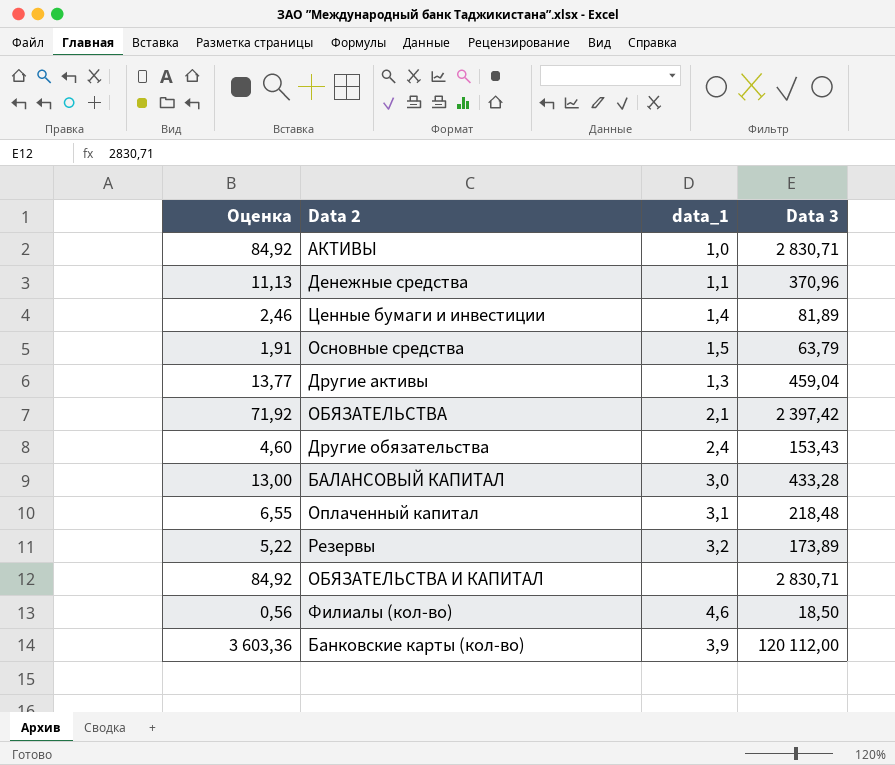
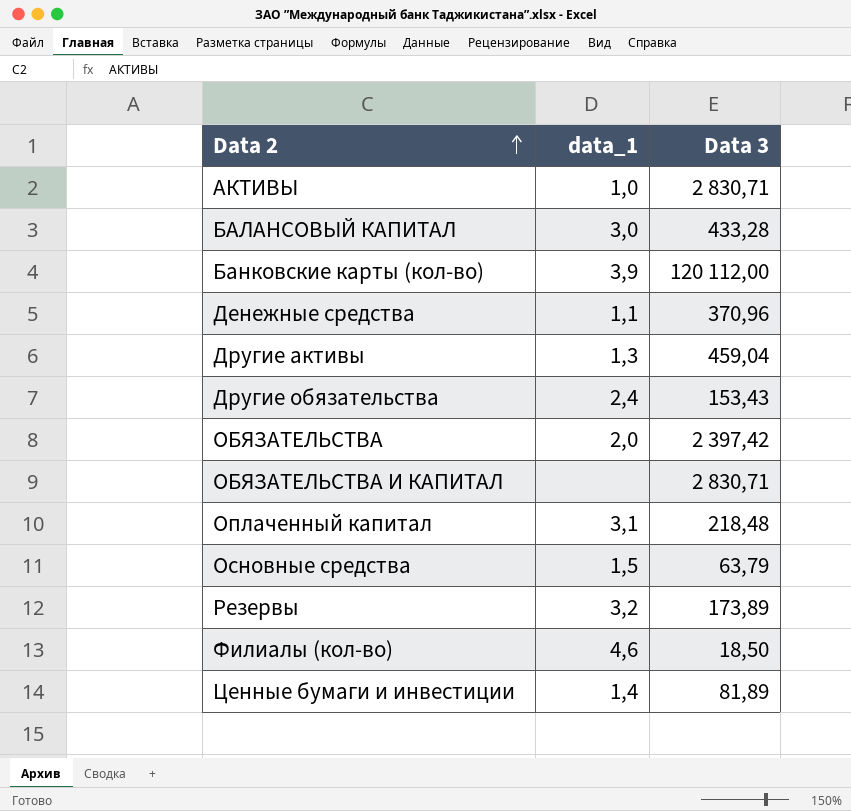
row order: none -> Data 2 ascending
column Оценка | formula: [Data 3] * 0,03 -> none
ОБЯЗАТЕЛЬСТВА | data_1: 2,1 -> 2,0

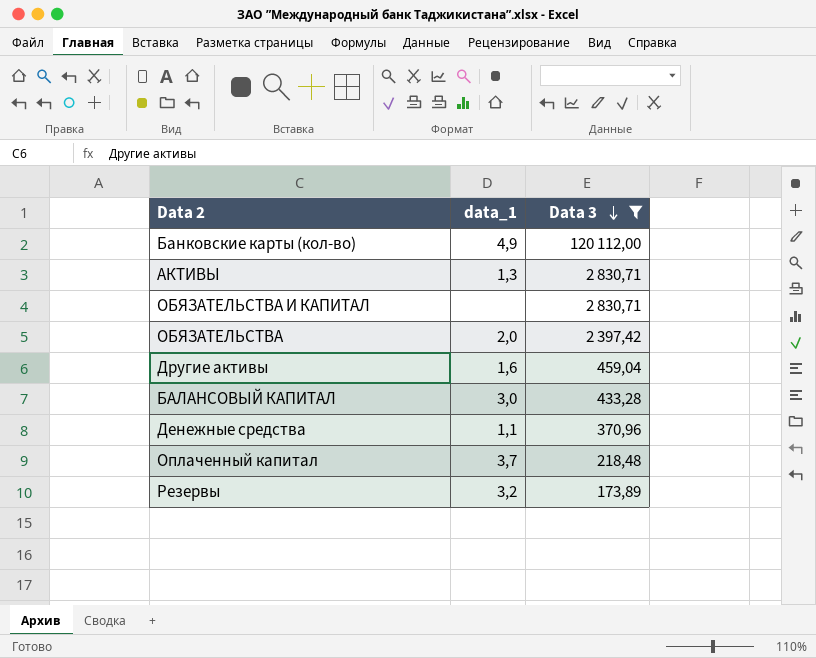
filter: none -> Data 3 >= 173,89
row order: Data 2 ascending -> Data 3 descending
Банковские карты (кол-во) | data_1: 3,9 -> 4,9
АКТИВЫ | data_1: 1,0 -> 1,3
Другие активы | data_1: 1,3 -> 1,6
Оплаченный капитал | data_1: 3,1 -> 3,7

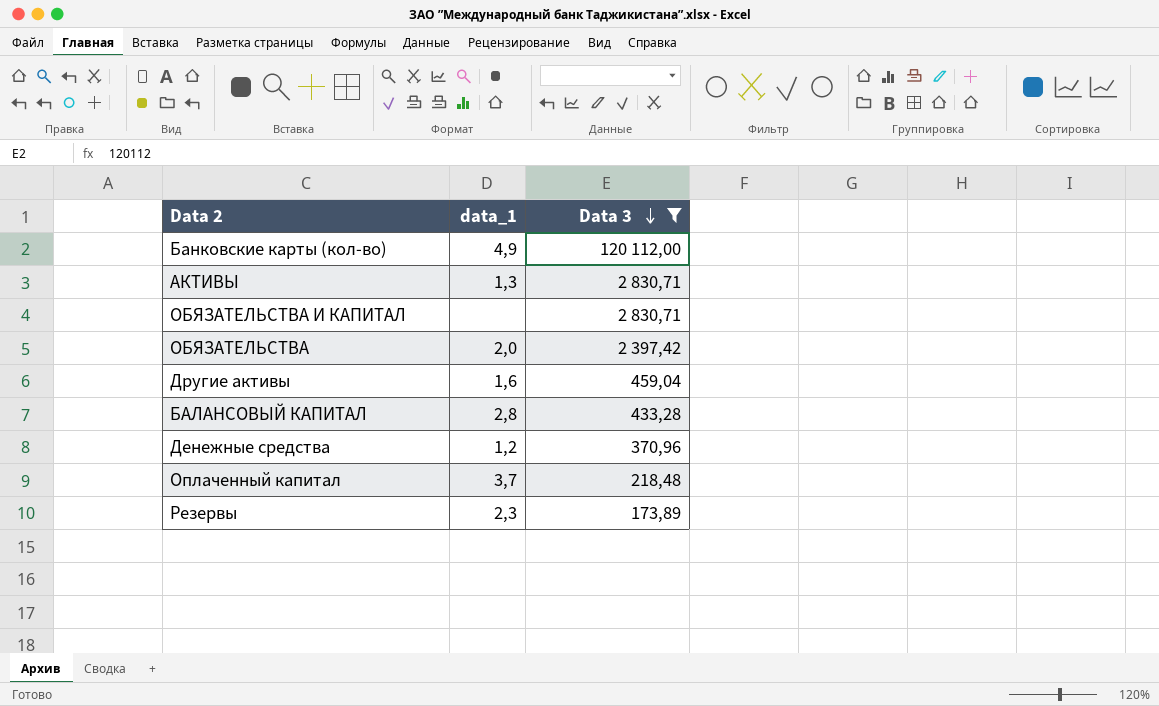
БАЛАНСОВЫЙ КАПИТАЛ | data_1: 3,0 -> 2,8
Денежные средства | data_1: 1,1 -> 1,2
Резервы | data_1: 3,2 -> 2,3

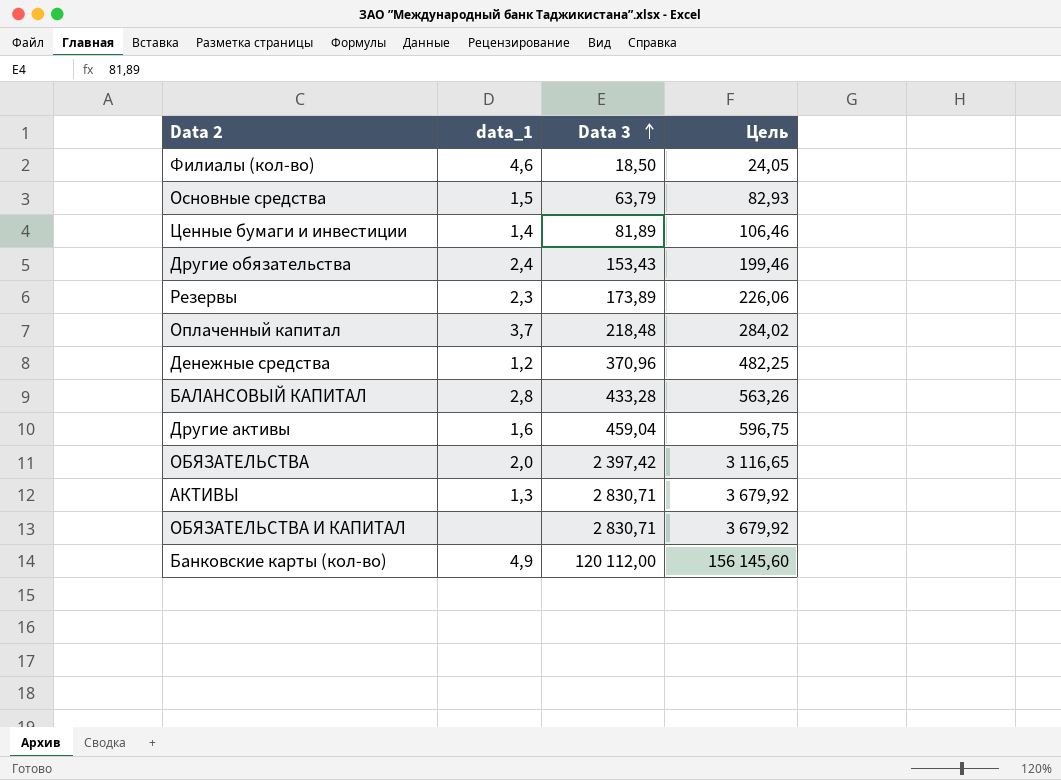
filter: Data 3 >= 173,89 -> none
row order: Data 3 descending -> Data 3 ascending
column Цель | formula: none -> [Data 3] * 1,3

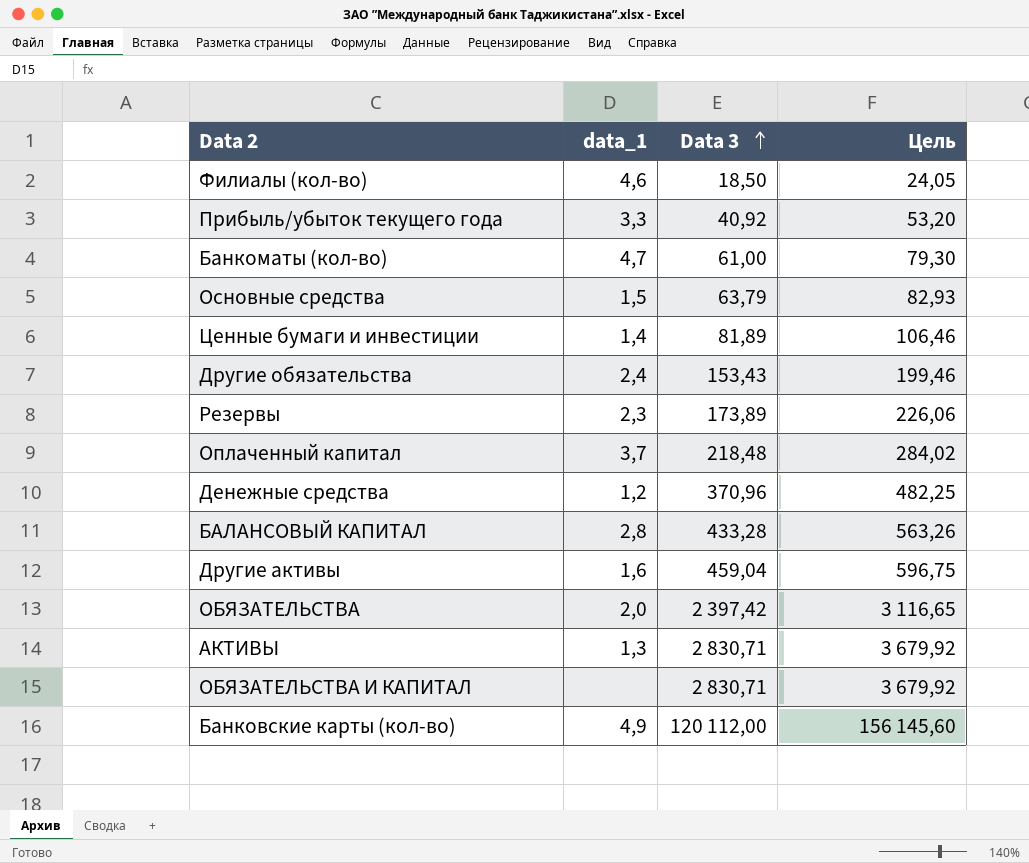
row Прибыль/убыток текущего года: none -> 3,3 | 40,92 | 53,20
row Банкоматы (кол-во): none -> 4,7 | 61,00 | 79,30

